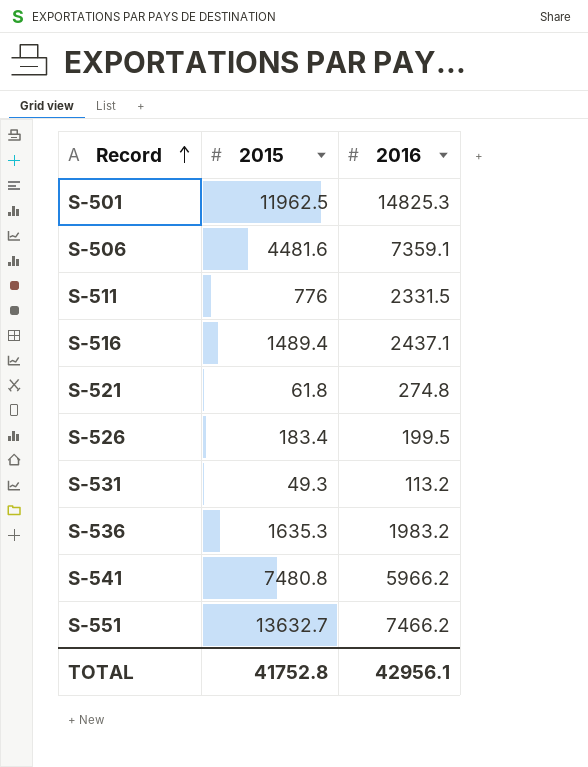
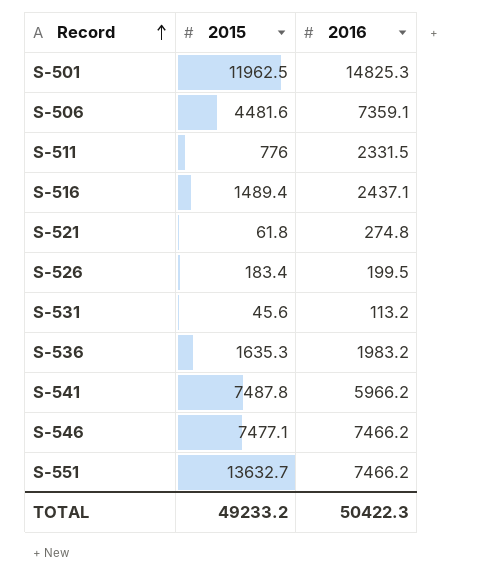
S-531 | 2015: 49.3 -> 45.6
S-541 | 2015: 7480.8 -> 7487.8
row S-546: none -> 7477.1 | 7466.2
TOTAL | 2015: 41752.8 -> 49233.2
TOTAL | 2016: 42956.1 -> 50422.3

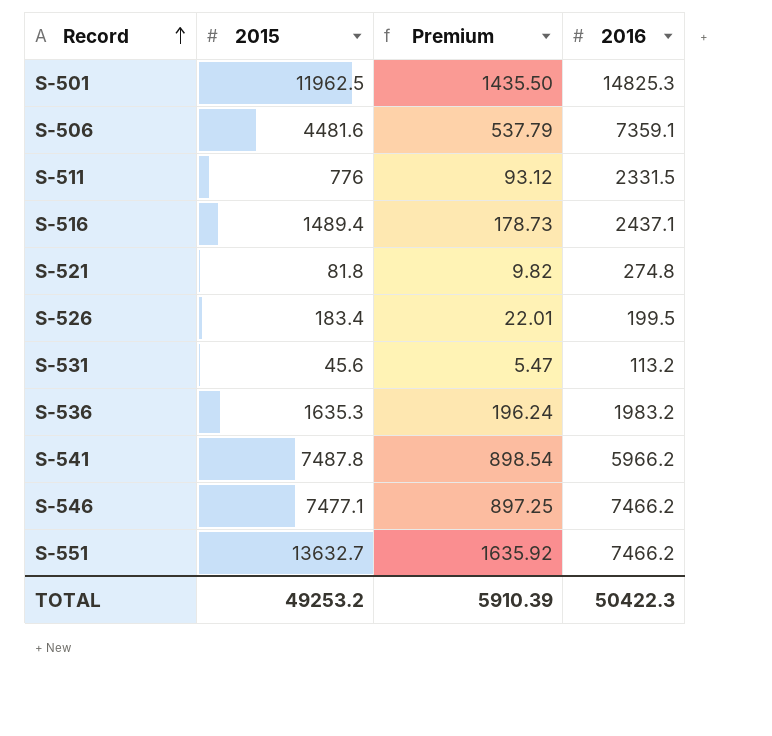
column Premium | formula: none -> [2015] * 0.12
S-521 | 2015: 61.8 -> 81.8
TOTAL | 2015: 49233.2 -> 49253.2

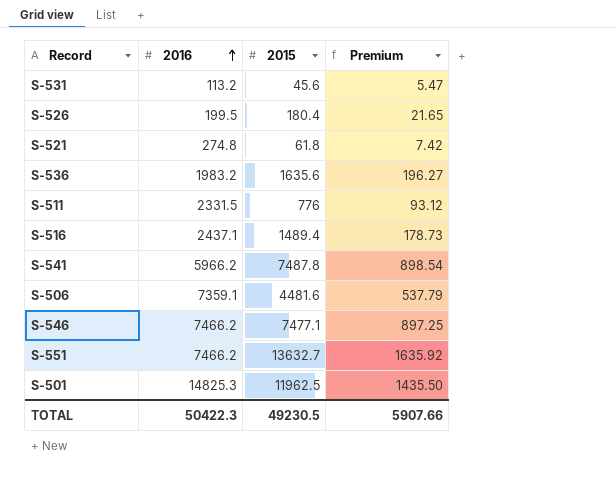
row order: Record ascending -> 2016 ascending
column 2016 | position: 4 -> 2
S-526 | 2015: 183.4 -> 180.4
S-526 | Premium: 22.01 -> 21.65
S-521 | 2015: 81.8 -> 61.8
S-521 | Premium: 9.82 -> 7.42
S-536 | 2015: 1635.3 -> 1635.6
S-536 | Premium: 196.24 -> 196.27
TOTAL | 2015: 49253.2 -> 49230.5
TOTAL | Premium: 5910.39 -> 5907.66

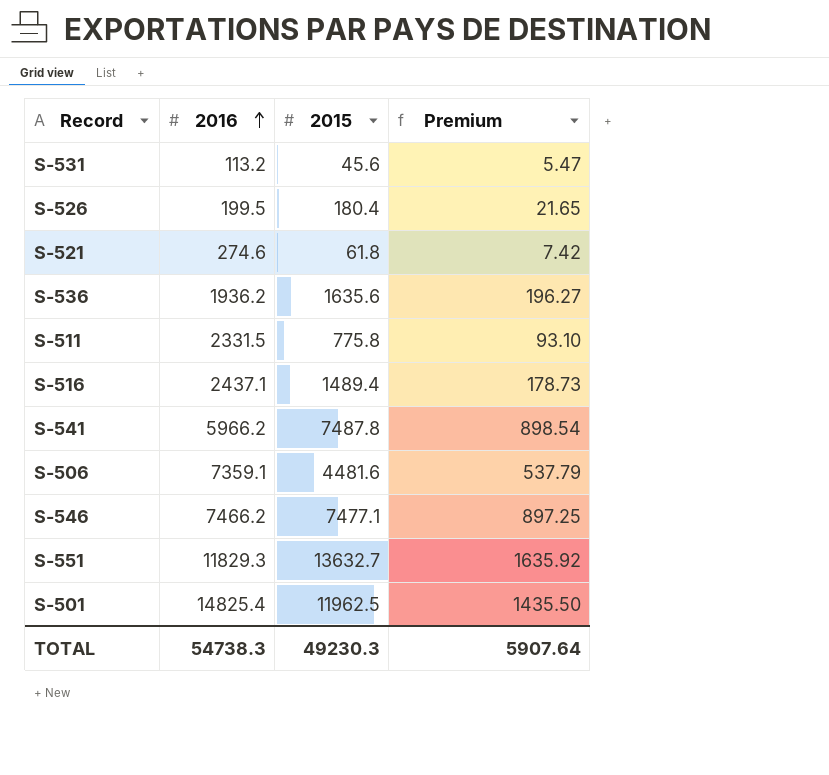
S-521 | 2016: 274.8 -> 274.6
S-536 | 2016: 1983.2 -> 1936.2
S-511 | 2015: 776 -> 775.8
S-511 | Premium: 93.12 -> 93.10
S-551 | 2016: 7466.2 -> 11829.3
S-501 | 2016: 14825.3 -> 14825.4
TOTAL | 2016: 50422.3 -> 54738.3
TOTAL | 2015: 49230.5 -> 49230.3
TOTAL | Premium: 5907.66 -> 5907.64

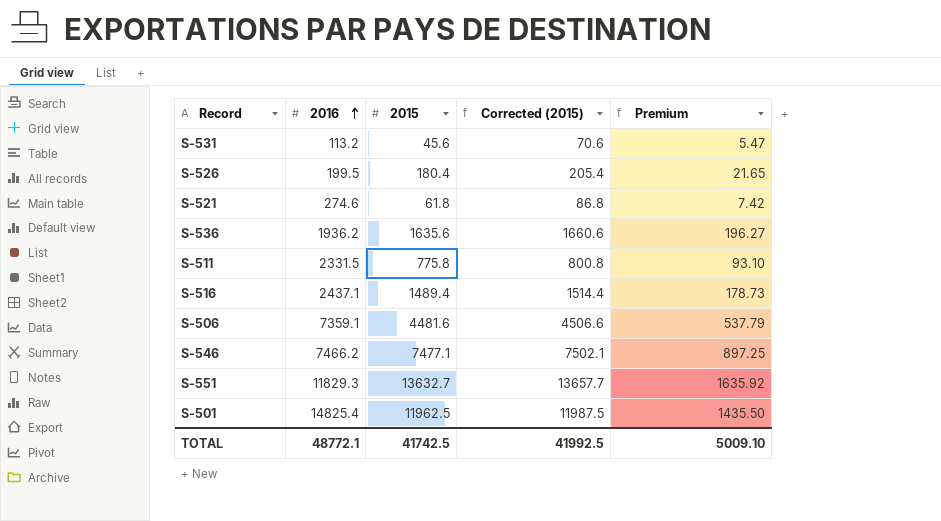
column Corrected (2015) | formula: none -> [2015] + 25
row S-541: 5966.2 | 7487.8 | 898.54 -> none
TOTAL | 2016: 54738.3 -> 48772.1
TOTAL | 2015: 49230.3 -> 41742.5
TOTAL | Premium: 5907.64 -> 5009.10

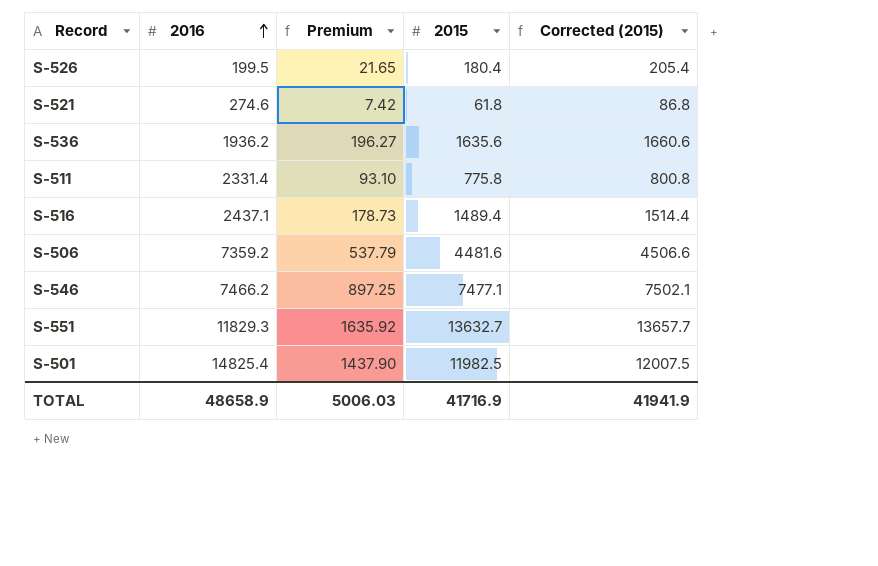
column Premium | position: 5 -> 3
row S-531: 113.2 | 45.6 | 70.6 | 5.47 -> none
S-511 | 2016: 2331.5 -> 2331.4
S-506 | 2016: 7359.1 -> 7359.2
S-501 | Premium: 1435.50 -> 1437.90
S-501 | 2015: 11962.5 -> 11982.5
S-501 | Corrected (2015): 11987.5 -> 12007.5
TOTAL | 2016: 48772.1 -> 48658.9
TOTAL | Premium: 5009.10 -> 5006.03
TOTAL | 2015: 41742.5 -> 41716.9
TOTAL | Corrected (2015): 41992.5 -> 41941.9

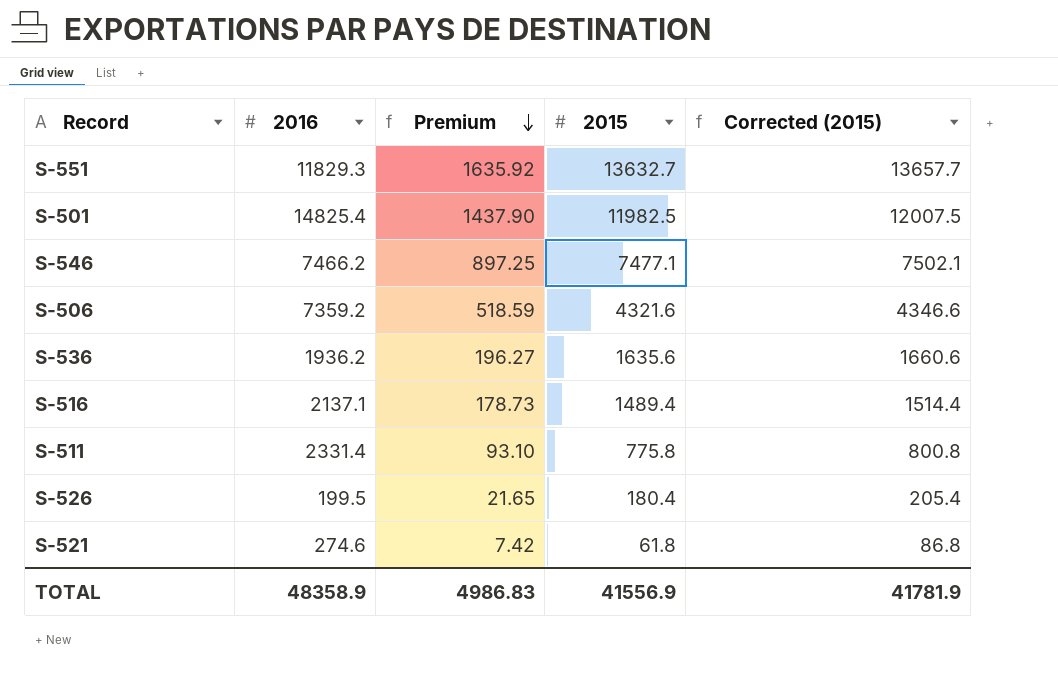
row order: 2016 ascending -> Premium descending
S-506 | Premium: 537.79 -> 518.59
S-506 | 2015: 4481.6 -> 4321.6
S-506 | Corrected (2015): 4506.6 -> 4346.6
S-516 | 2016: 2437.1 -> 2137.1
TOTAL | 2016: 48658.9 -> 48358.9
TOTAL | Premium: 5006.03 -> 4986.83
TOTAL | 2015: 41716.9 -> 41556.9
TOTAL | Corrected (2015): 41941.9 -> 41781.9

